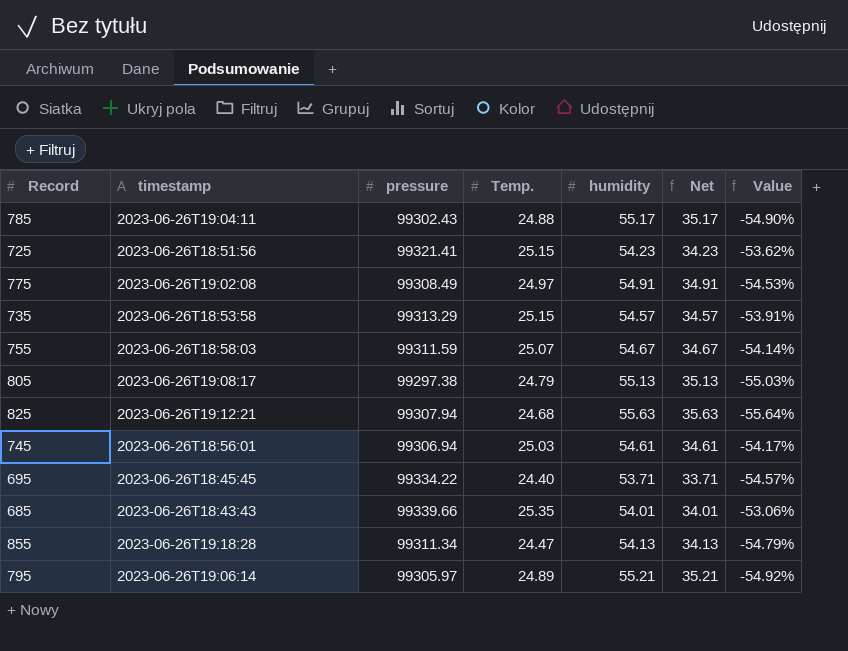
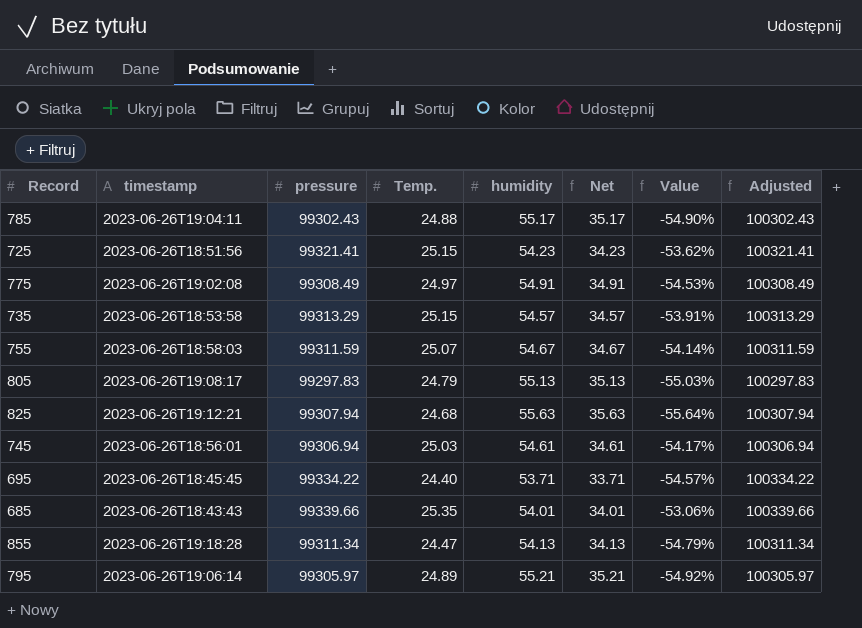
column Adjusted | formula: none -> [pressure] + 1000
805 | pressure: 99297.38 -> 99297.83

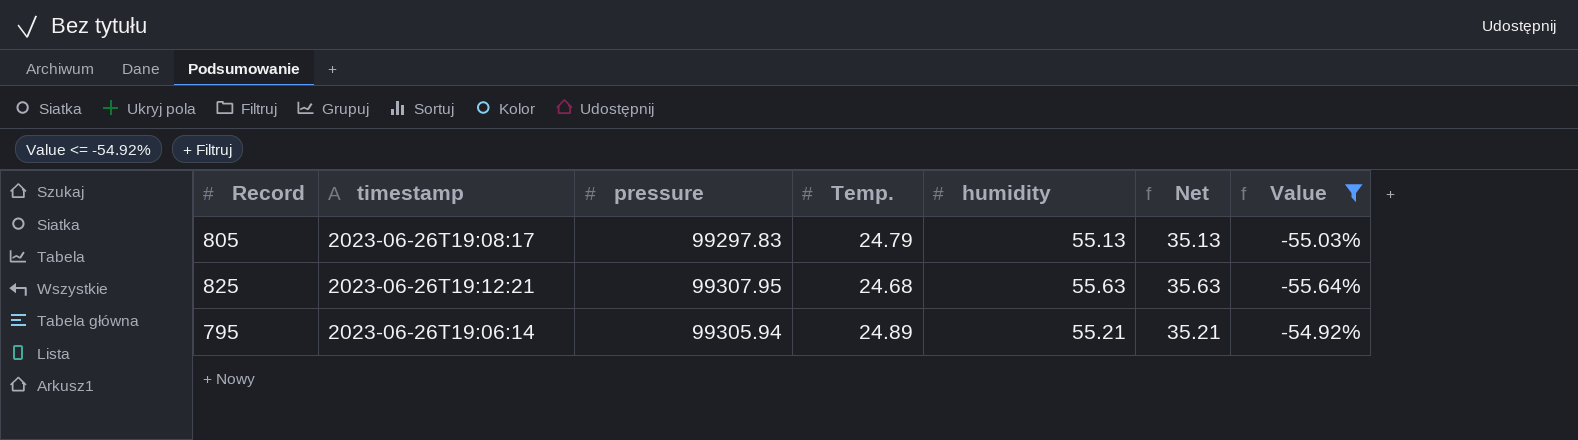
filter: none -> Value <= -54.92%
column Adjusted | formula: [pressure] + 1000 -> none
825 | pressure: 99307.94 -> 99307.95
795 | pressure: 99305.97 -> 99305.94

